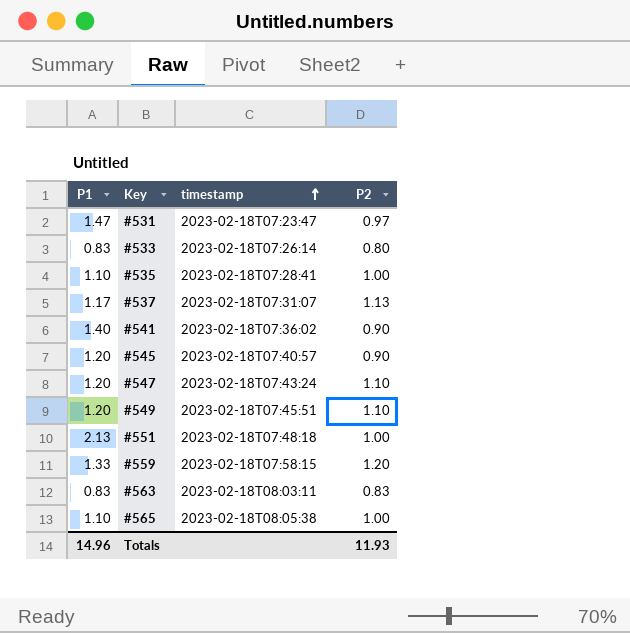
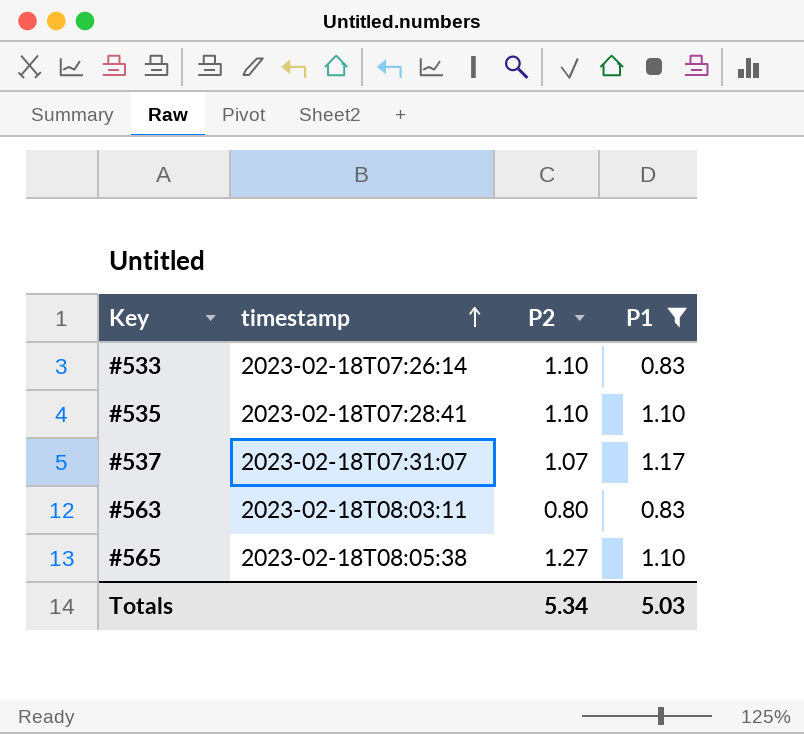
filter: none -> P1 <= 1.17
column P1 | position: 1 -> 4
#533 | P2: 0.80 -> 1.10
#535 | P2: 1.00 -> 1.10
#537 | P2: 1.13 -> 1.07
#563 | P2: 0.83 -> 0.80
#565 | P2: 1.00 -> 1.27
Totals | P2: 11.93 -> 5.34
Totals | P1: 14.96 -> 5.03

